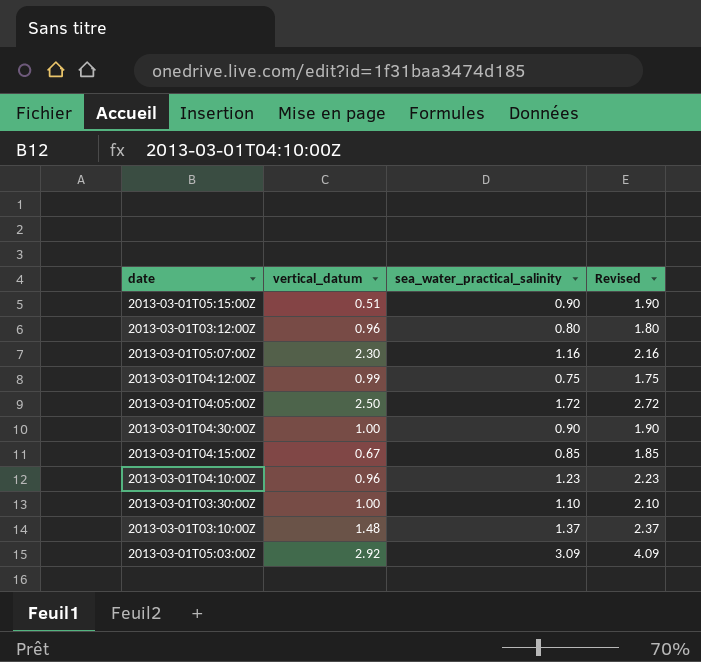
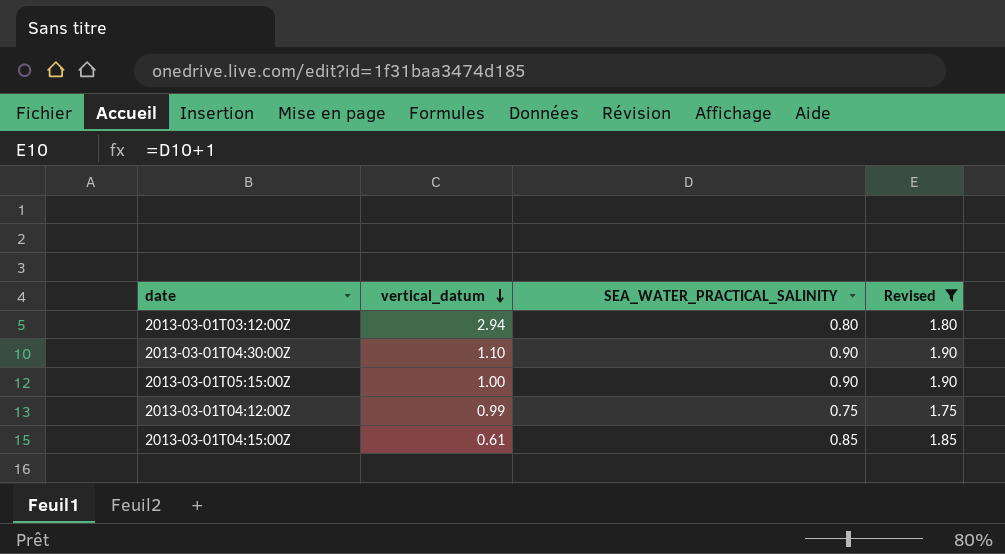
filter: none -> Revised <= 1.90
row order: none -> vertical_datum descending
column name: sea_water_practical_salinity -> SEA_WATER_PRACTICAL_SALINITY
2013-03-01T03:12:00Z | vertical_datum: 0.96 -> 2.94
2013-03-01T04:30:00Z | vertical_datum: 1.00 -> 1.10
2013-03-01T05:15:00Z | vertical_datum: 0.51 -> 1.00
2013-03-01T04:15:00Z | vertical_datum: 0.67 -> 0.61

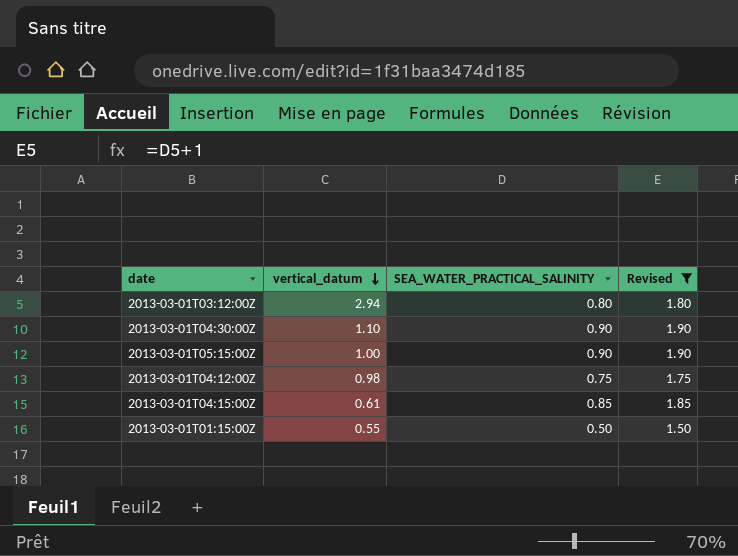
2013-03-01T04:12:00Z | vertical_datum: 0.99 -> 0.98
row 2013-03-01T01:15:00Z: none -> 0.55 | 0.50 | 1.50

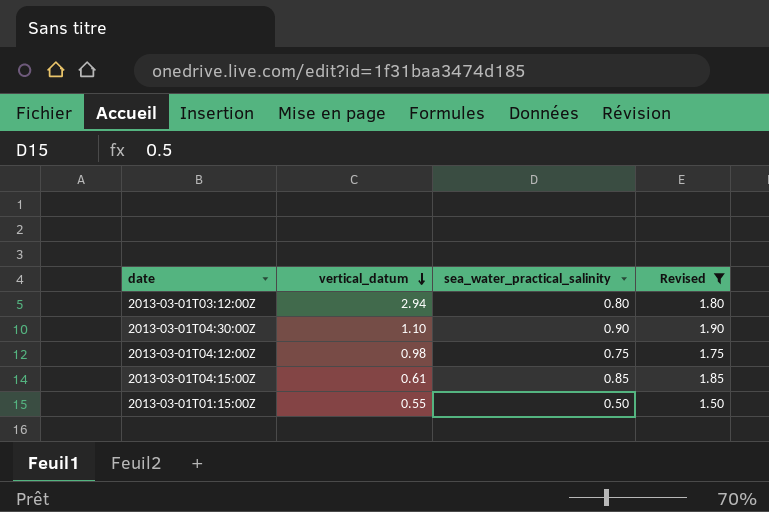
column name: SEA_WATER_PRACTICAL_SALINITY -> sea_water_practical_salinity
row 2013-03-01T05:15:00Z: 1.00 | 0.90 | 1.90 -> none

